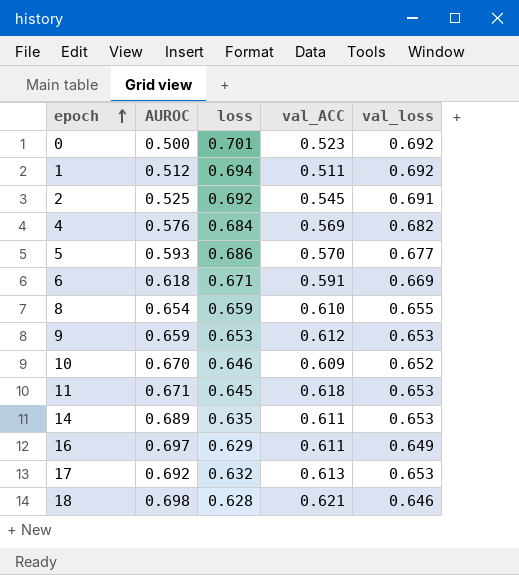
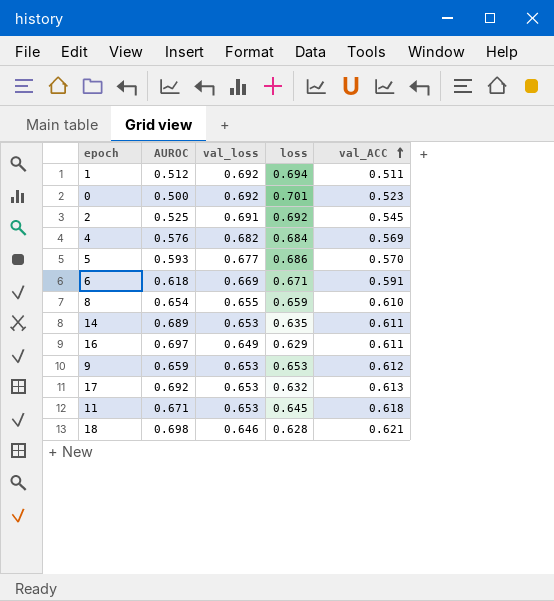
row order: epoch ascending -> val_ACC ascending
column val_loss | position: 5 -> 3
row 10: 0.670 | 0.646 | 0.609 | 0.652 -> none

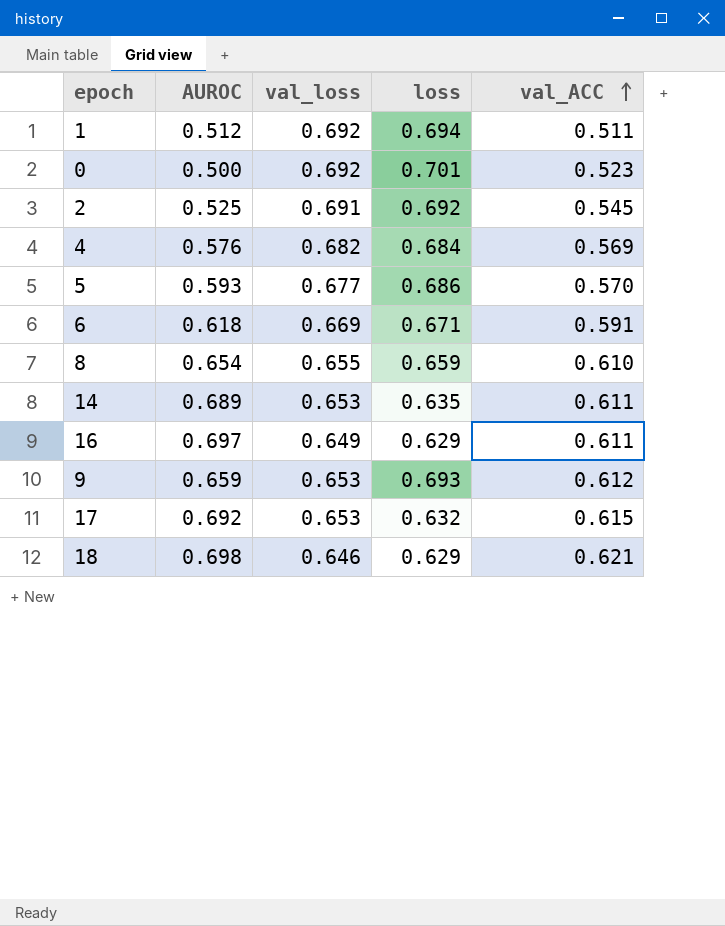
row 11: 0.671 | 0.653 | 0.645 | 0.618 -> none
9 | loss: 0.653 -> 0.693
17 | val_ACC: 0.613 -> 0.615
18 | loss: 0.628 -> 0.629

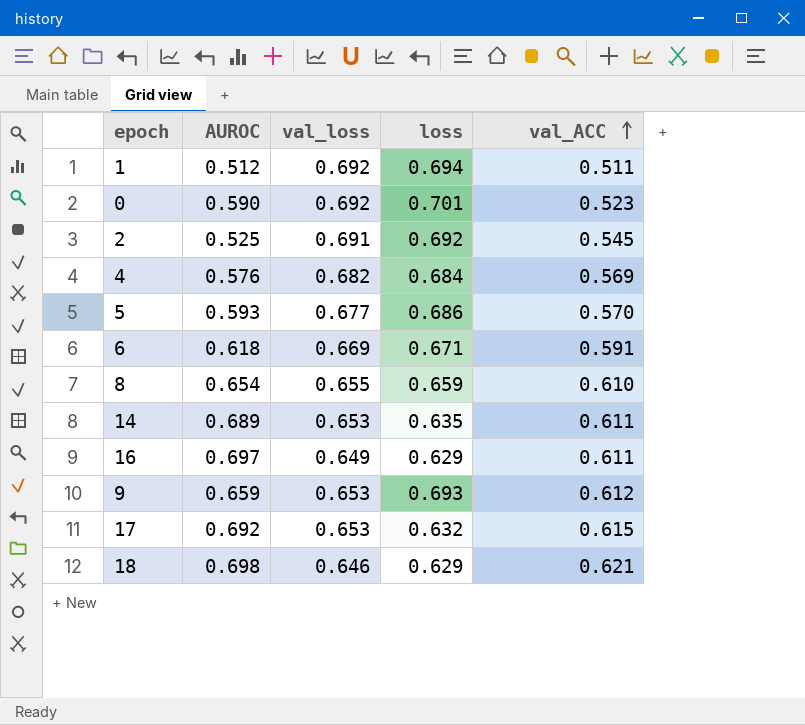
0 | AUROC: 0.500 -> 0.590

